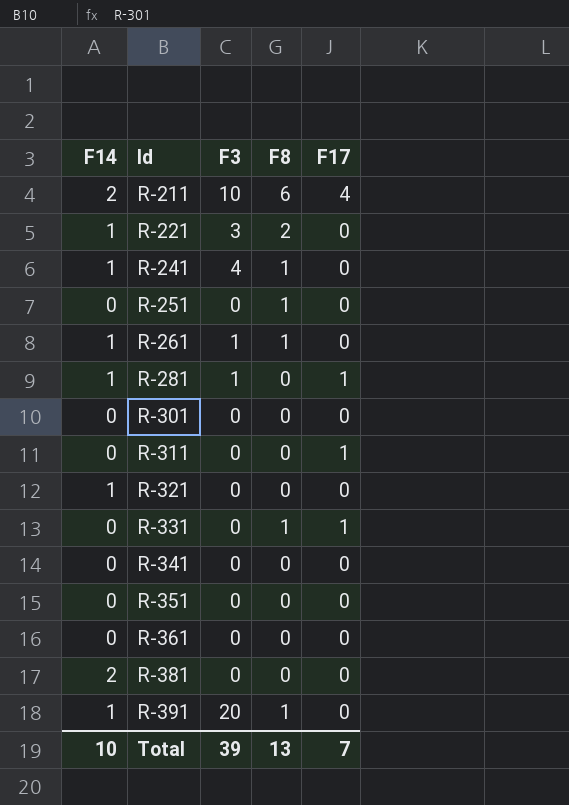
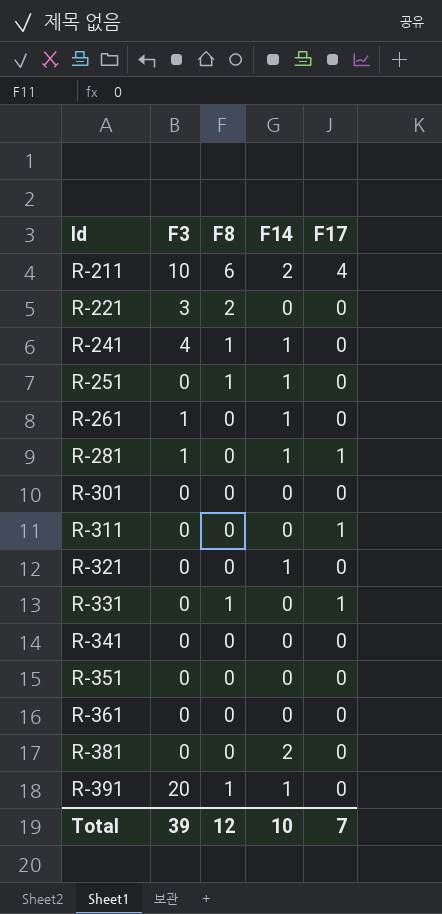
column F14 | position: 1 -> 4
R-221 | F14: 1 -> 0
R-251 | F14: 0 -> 1
R-261 | F8: 1 -> 0
Total | F8: 13 -> 12

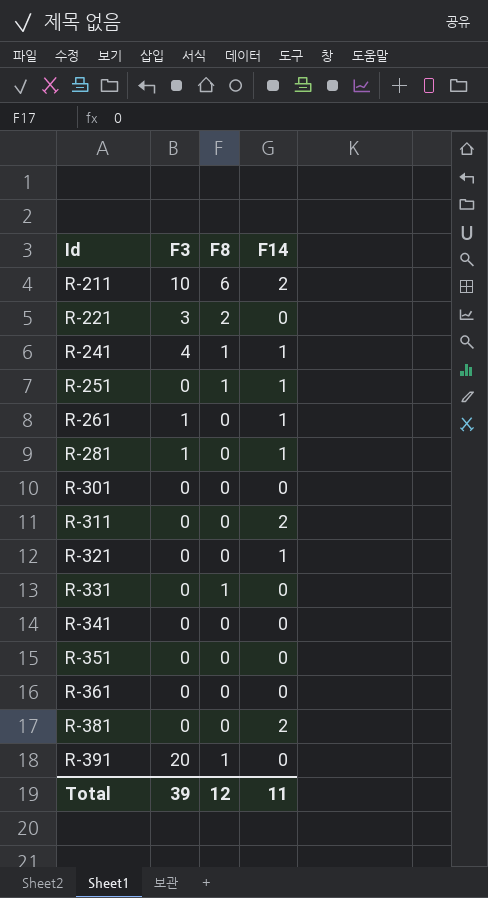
column F17 | position: 5 -> none
R-311 | F14: 0 -> 2
R-391 | F14: 1 -> 0
Total | F14: 10 -> 11

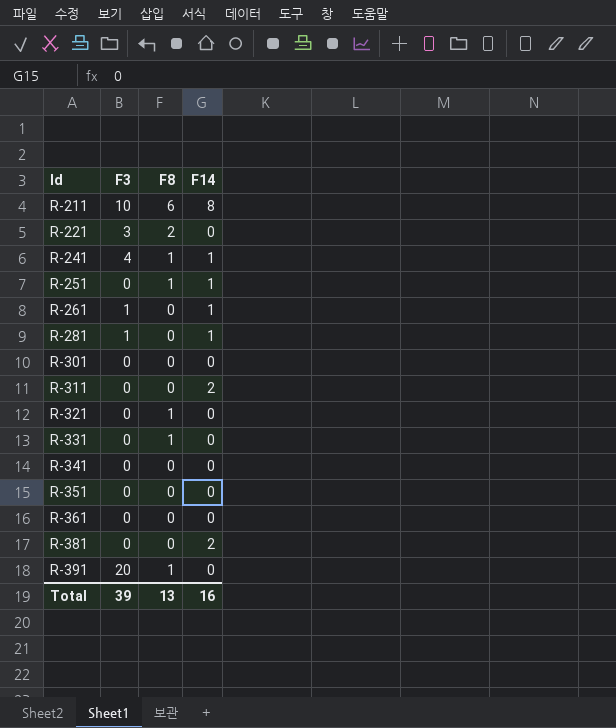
R-211 | F14: 2 -> 8
R-321 | F8: 0 -> 1
R-321 | F14: 1 -> 0
Total | F8: 12 -> 13
Total | F14: 11 -> 16

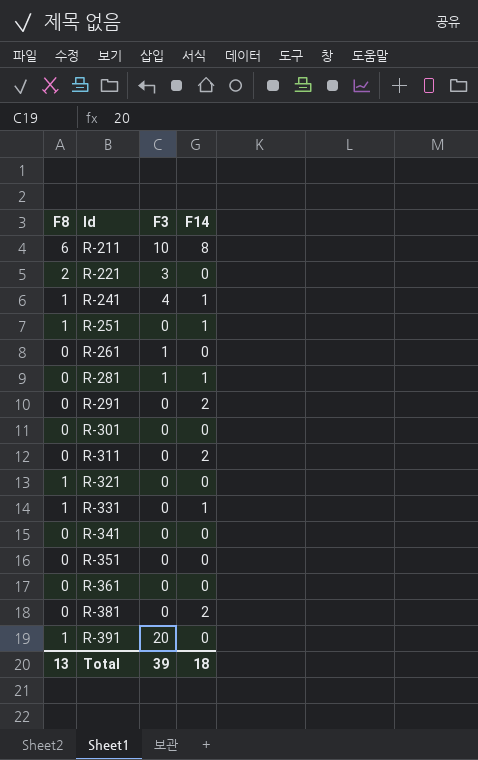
column F8 | position: 3 -> 1
R-261 | F14: 1 -> 0
row R-291: none -> 0 | 0 | 2
R-331 | F14: 0 -> 1
Total | F14: 16 -> 18

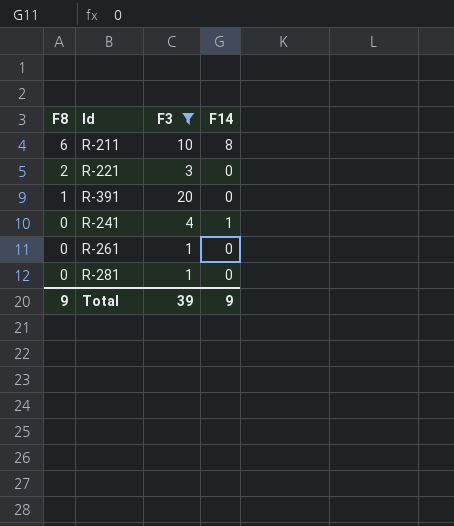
filter: none -> F3 != 0
row order: Id ascending -> F8 descending
R-241 | F8: 1 -> 0
R-281 | F14: 1 -> 0
Total | F8: 13 -> 9
Total | F14: 18 -> 9

